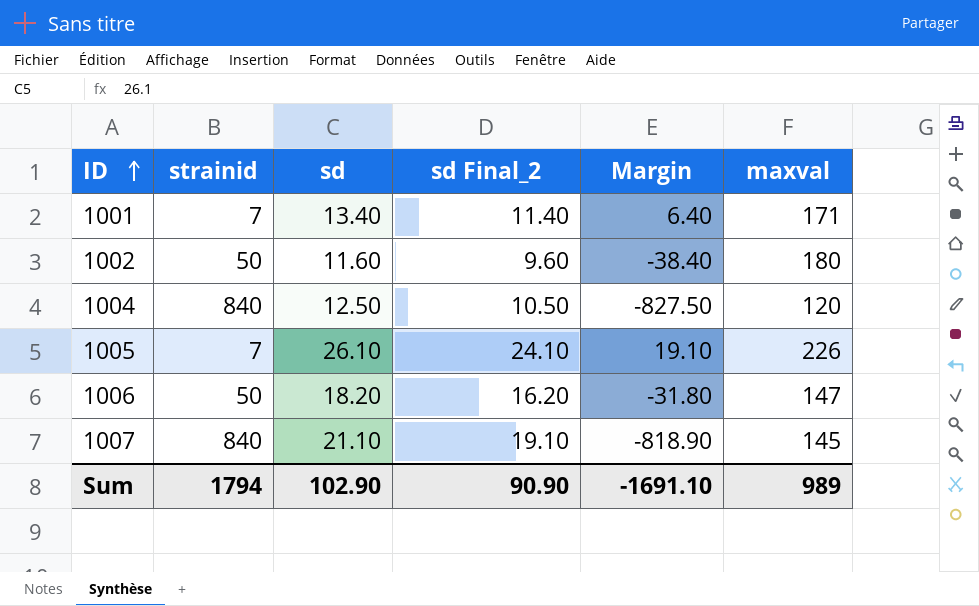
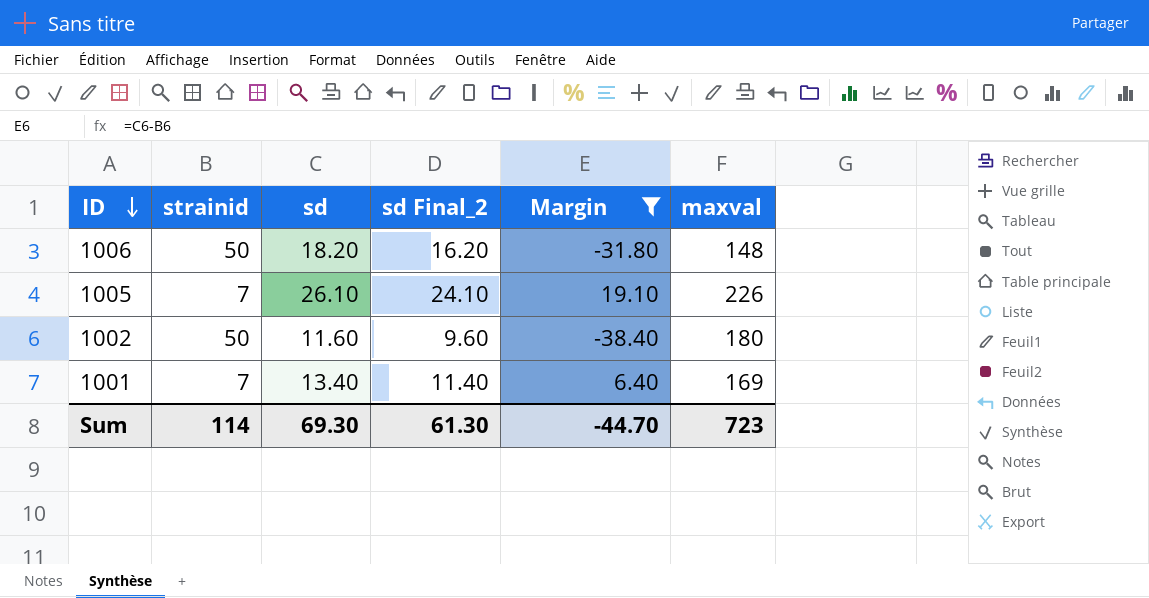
filter: none -> Margin >= -38.40
row order: ID ascending -> ID descending
1006 | maxval: 147 -> 148
1001 | maxval: 171 -> 169
Sum | strainid: 1794 -> 114
Sum | sd: 102.90 -> 69.30
Sum | sd Final_2: 90.90 -> 61.30
Sum | Margin: -1691.10 -> -44.70
Sum | maxval: 989 -> 723

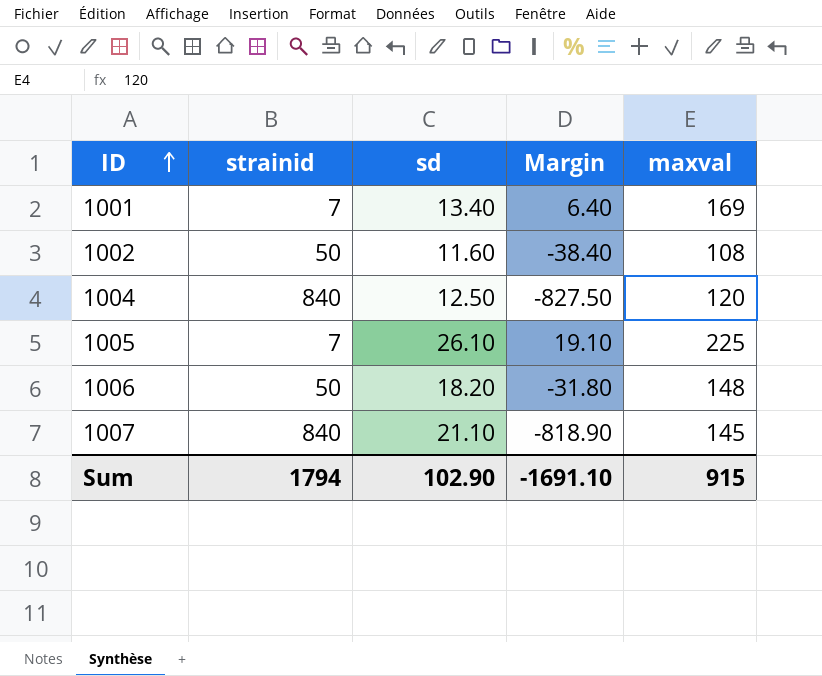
filter: Margin >= -38.40 -> none
row order: ID descending -> ID ascending
column sd Final_2 | formula: [sd] - 2 -> none
1002 | maxval: 180 -> 108
1005 | maxval: 226 -> 225
Sum | strainid: 114 -> 1794
Sum | sd: 69.30 -> 102.90
Sum | Margin: -44.70 -> -1691.10
Sum | maxval: 723 -> 915

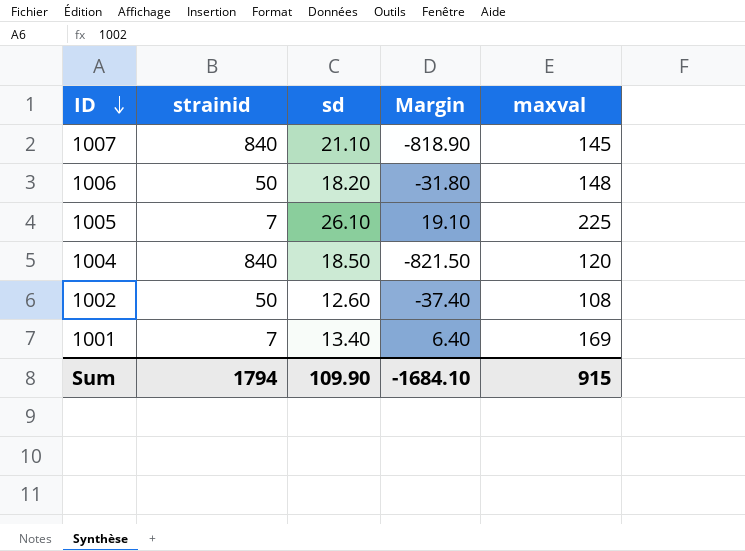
row order: ID ascending -> ID descending
1004 | sd: 12.50 -> 18.50
1004 | Margin: -827.50 -> -821.50
1002 | sd: 11.60 -> 12.60
1002 | Margin: -38.40 -> -37.40
Sum | sd: 102.90 -> 109.90
Sum | Margin: -1691.10 -> -1684.10

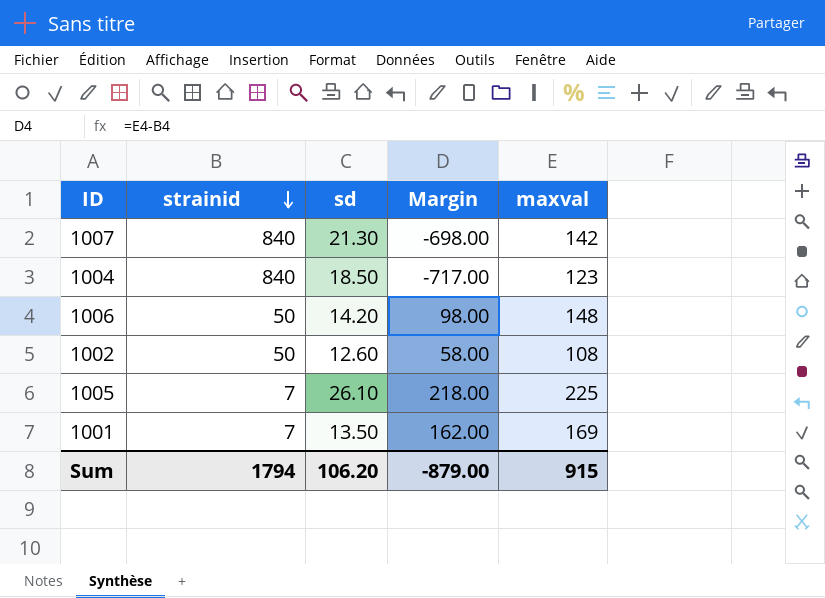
row order: ID descending -> strainid descending
column Margin | formula: [sd] - [strainid] -> [maxval] - [strainid]
1007 | sd: 21.10 -> 21.30
1007 | maxval: 145 -> 142
1004 | maxval: 120 -> 123
1006 | sd: 18.20 -> 14.20
1001 | sd: 13.40 -> 13.50
Sum | sd: 109.90 -> 106.20
Sum | Margin: -1684.10 -> -879.00

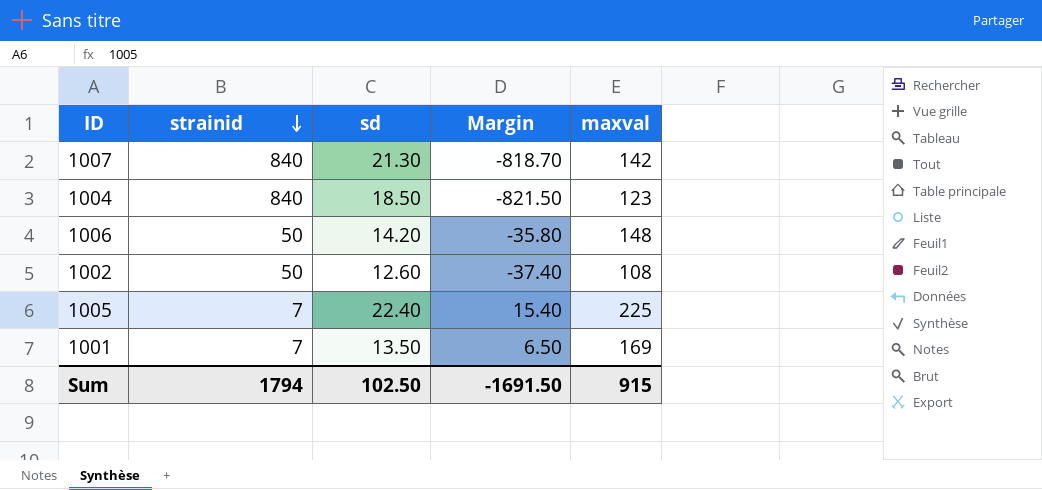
column Margin | formula: [maxval] - [strainid] -> [sd] - [strainid]
1005 | sd: 26.10 -> 22.40
Sum | sd: 106.20 -> 102.50
Sum | Margin: -879.00 -> -1691.50

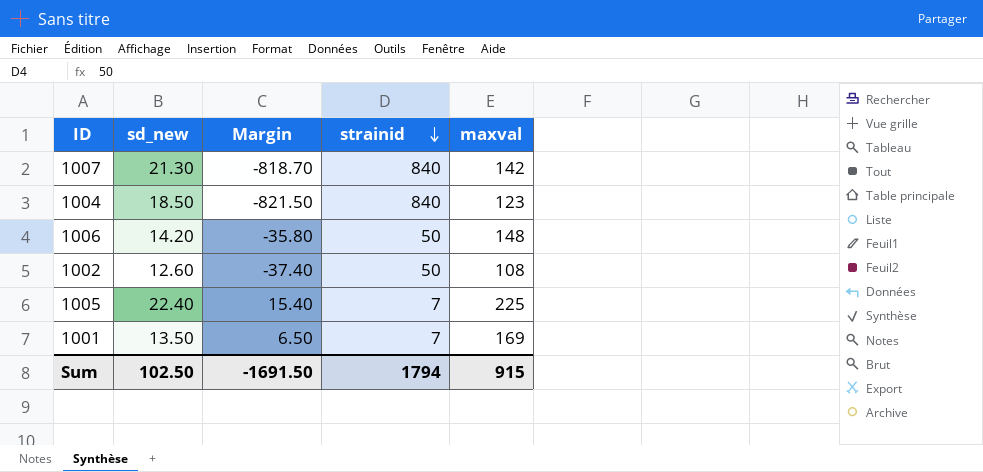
column name: sd -> sd_new
column strainid | position: 2 -> 4

